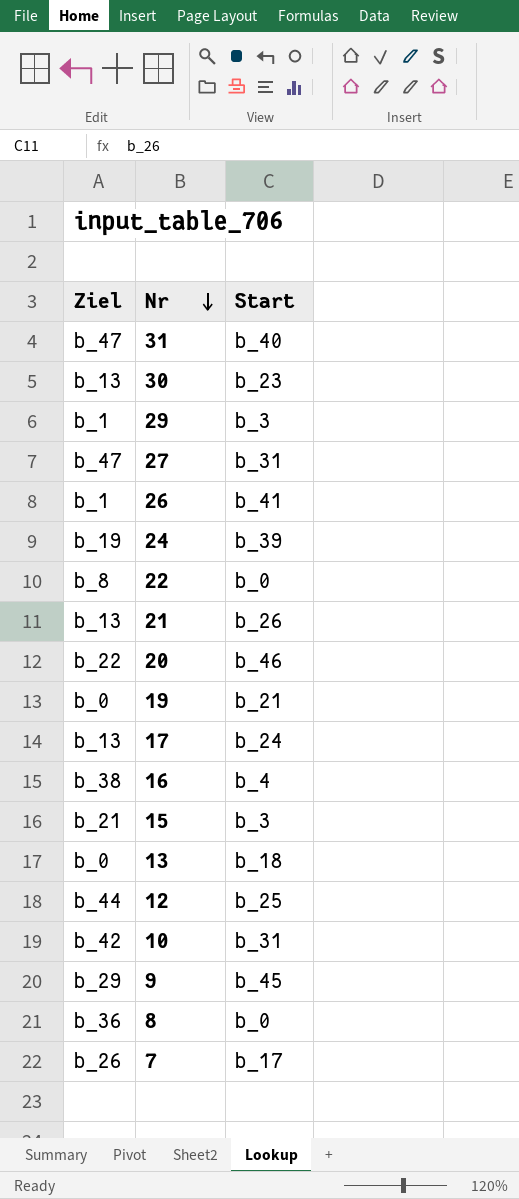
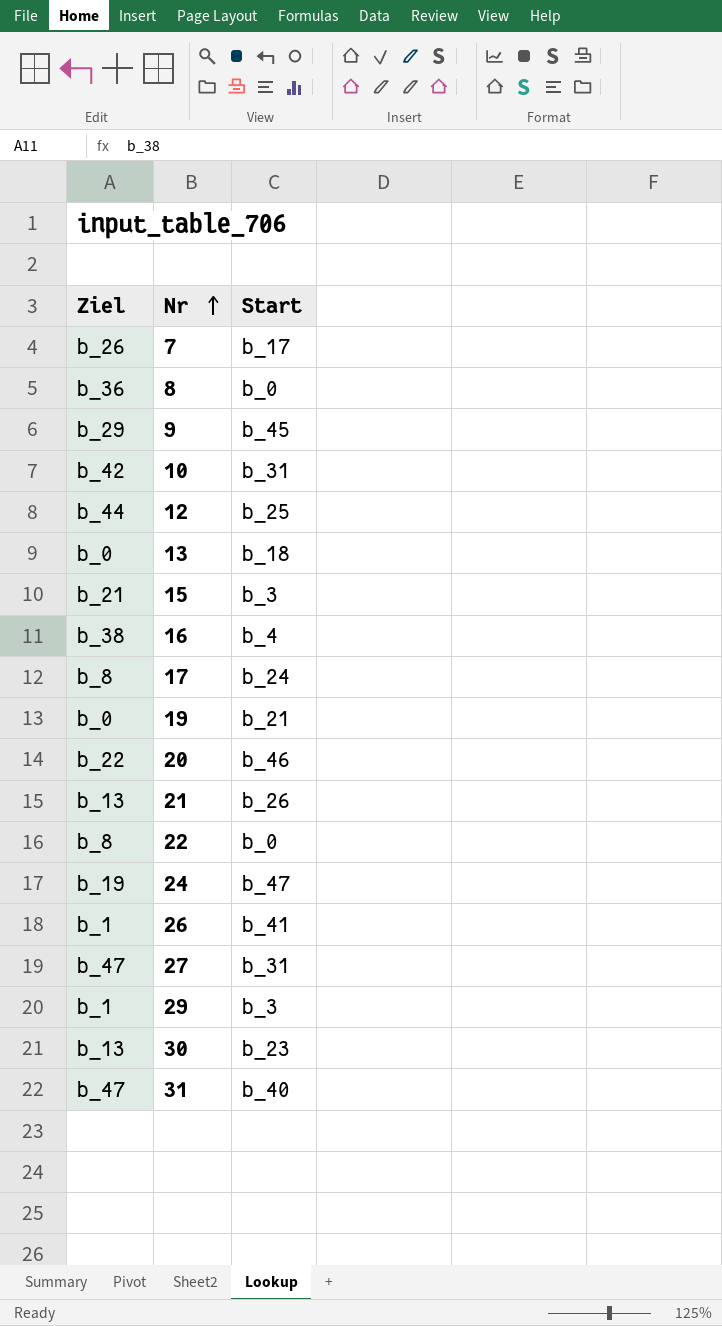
row order: Nr descending -> Nr ascending
17 | Ziel: b_13 -> b_8
24 | Start: b_39 -> b_47

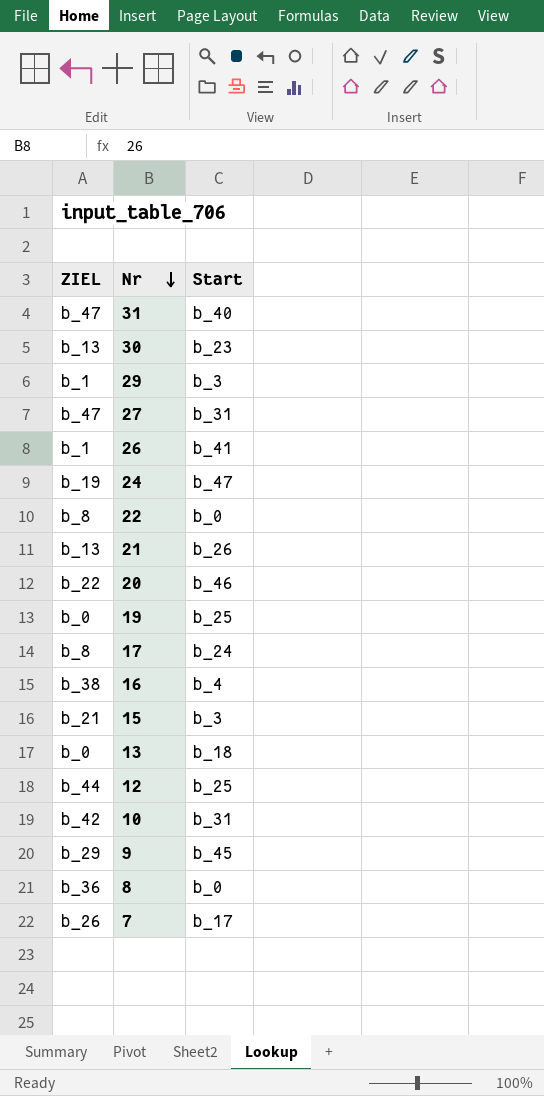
row order: Nr ascending -> Nr descending
column name: Ziel -> ZIEL
19 | Start: b_21 -> b_25

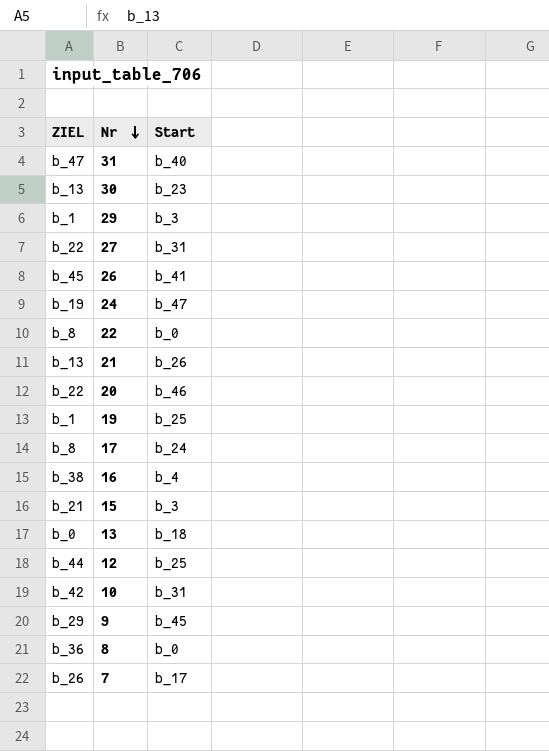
27 | ZIEL: b_47 -> b_22
26 | ZIEL: b_1 -> b_45
19 | ZIEL: b_0 -> b_1

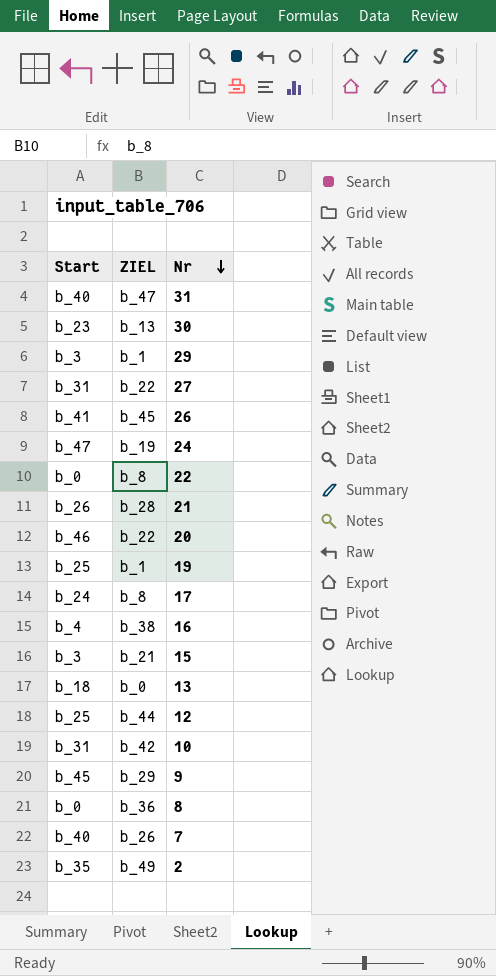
column Start | position: 3 -> 1
21 | ZIEL: b_13 -> b_28
7 | Start: b_17 -> b_40
row 2: none -> b_35 | b_49

